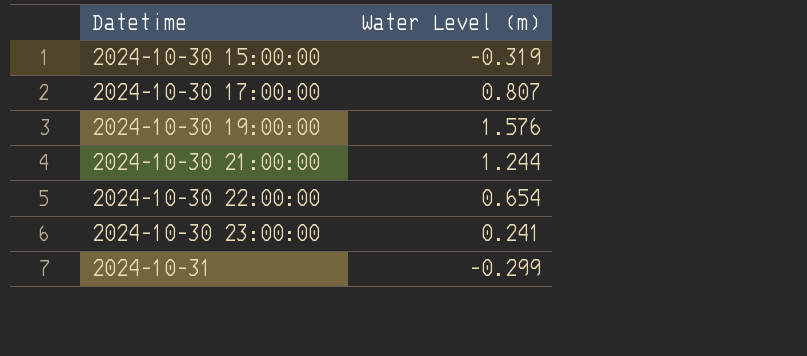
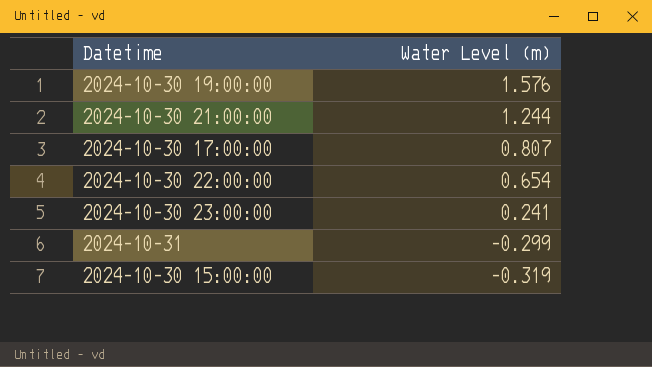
row order: Datetime ascending -> Water Level (m) descending

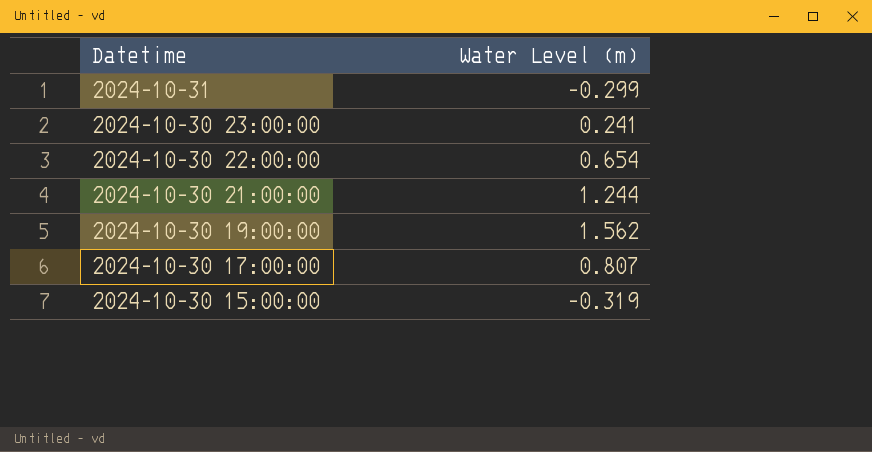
row order: Water Level (m) descending -> Datetime descending
2024-10-30 19:00:00 | Water Level (m): 1.576 -> 1.562

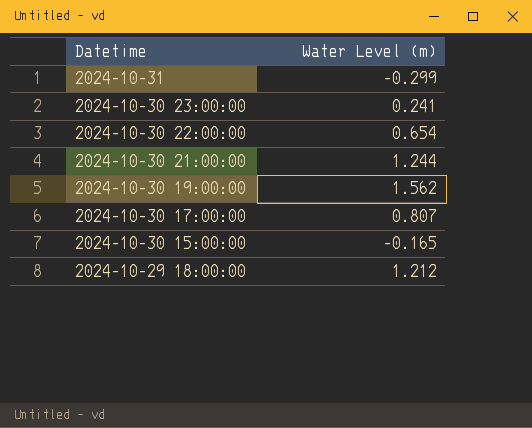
2024-10-30 15:00:00 | Water Level (m): -0.319 -> -0.165
row 2024-10-29 18:00:00: none -> 1.212

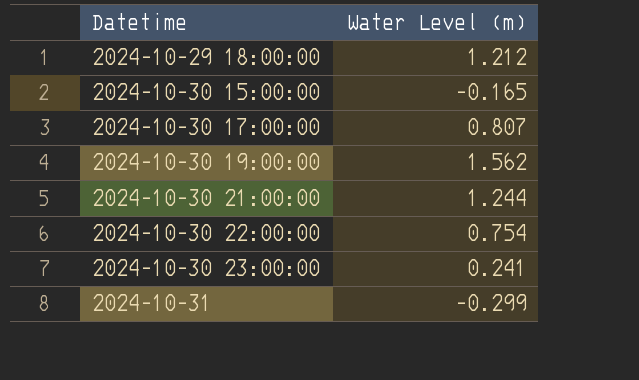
row order: Datetime descending -> Datetime ascending
2024-10-30 22:00:00 | Water Level (m): 0.654 -> 0.754

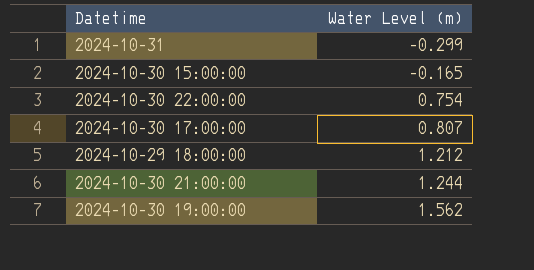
row order: Datetime ascending -> Water Level (m) ascending
row 2024-10-30 23:00:00: 0.241 -> none

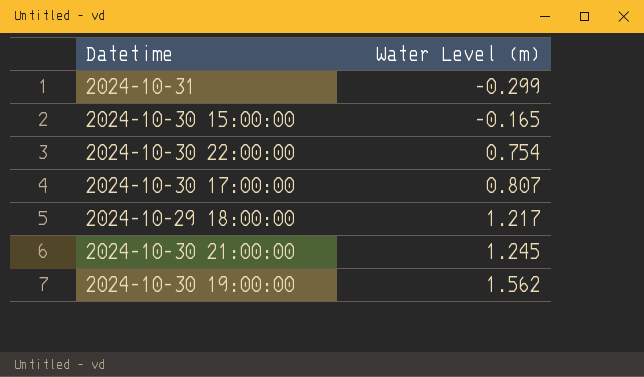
2024-10-29 18:00:00 | Water Level (m): 1.212 -> 1.217
2024-10-30 21:00:00 | Water Level (m): 1.244 -> 1.245

